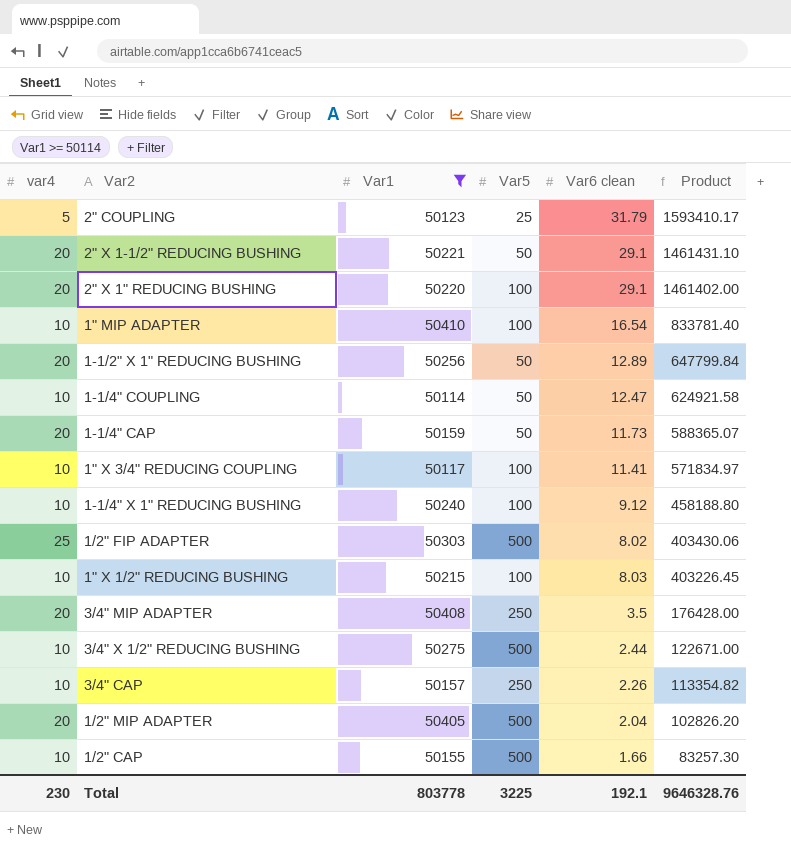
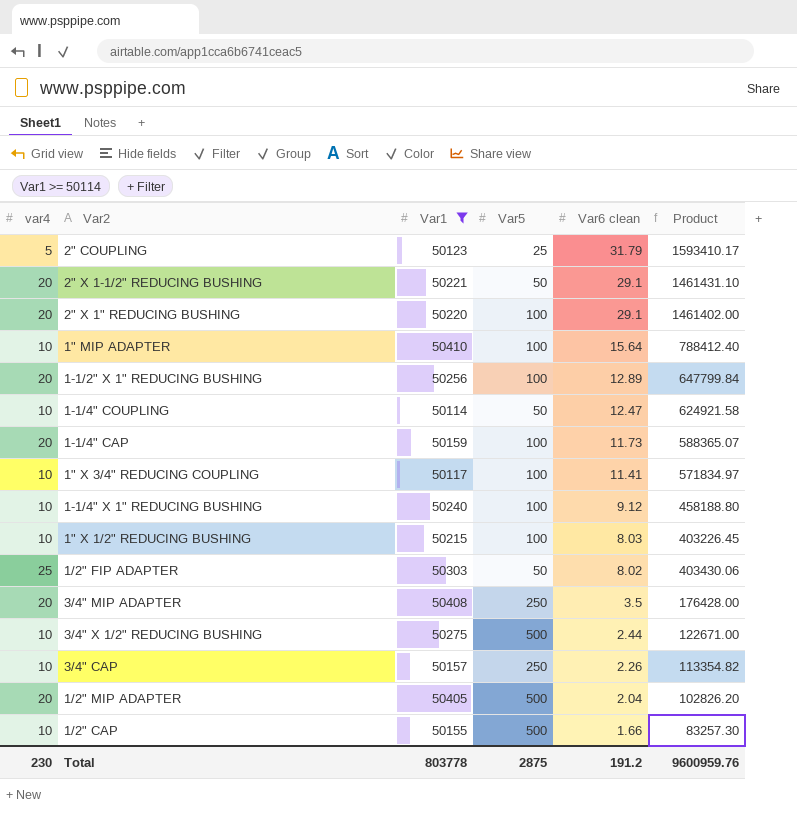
row order: Product descending -> Var6 clean descending
1" MIP ADAPTER | Var6 clean: 16.54 -> 15.64
1" MIP ADAPTER | Product: 833781.40 -> 788412.40
1-1/2" X 1" REDUCING BUSHING | Var5: 50 -> 100
1-1/4" CAP | Var5: 50 -> 100
1/2" FIP ADAPTER | Var5: 500 -> 50
Total | Var5: 3225 -> 2875
Total | Var6 clean: 192.1 -> 191.2
Total | Product: 9646328.76 -> 9600959.76

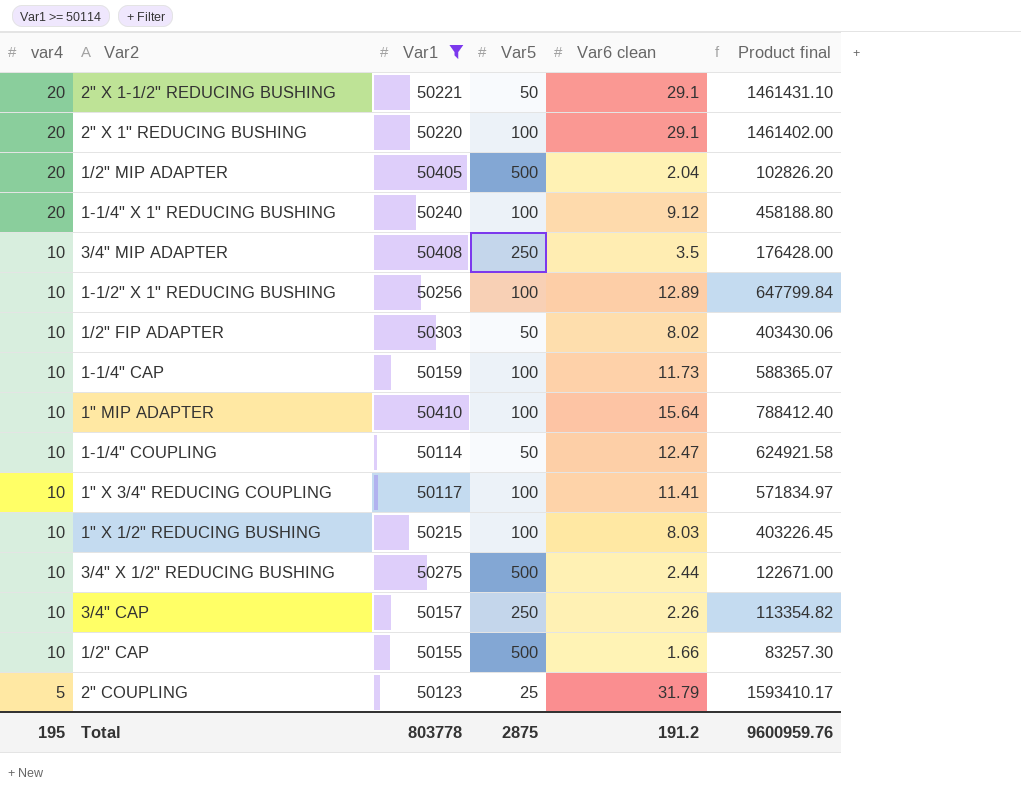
row order: Var6 clean descending -> var4 descending
column name: Product -> Product final
1-1/4" X 1" REDUCING BUSHING | var4: 10 -> 20
3/4" MIP ADAPTER | var4: 20 -> 10
1-1/2" X 1" REDUCING BUSHING | var4: 20 -> 10
1/2" FIP ADAPTER | var4: 25 -> 10
1-1/4" CAP | var4: 20 -> 10
Total | var4: 230 -> 195

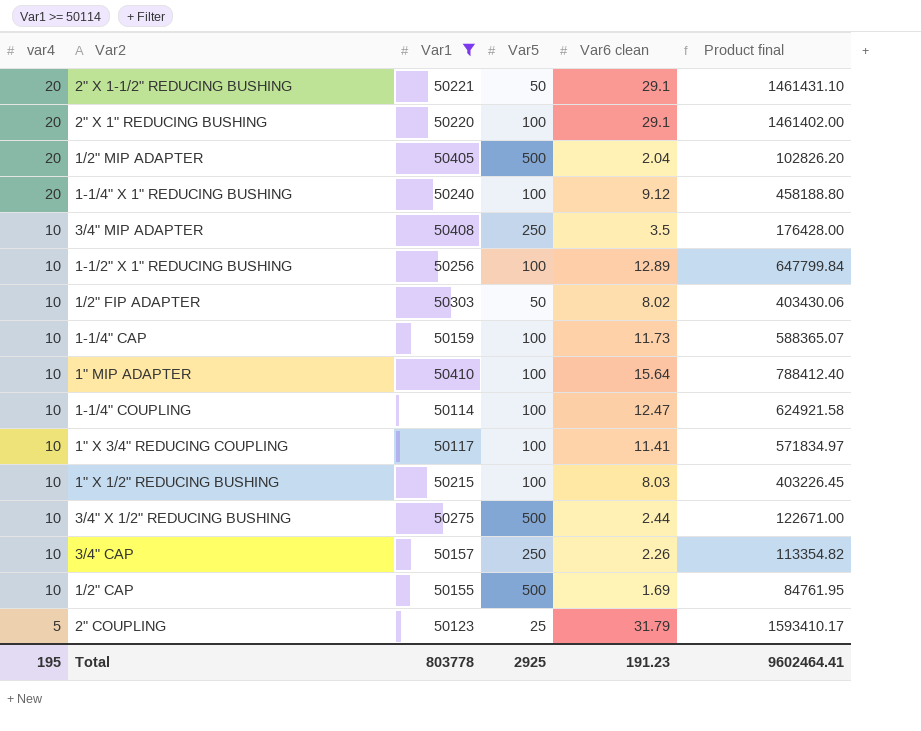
1-1/4" COUPLING | Var5: 50 -> 100
1/2" CAP | Var6 clean: 1.66 -> 1.69
1/2" CAP | Product final: 83257.30 -> 84761.95
Total | Var5: 2875 -> 2925
Total | Var6 clean: 191.2 -> 191.23
Total | Product final: 9600959.76 -> 9602464.41

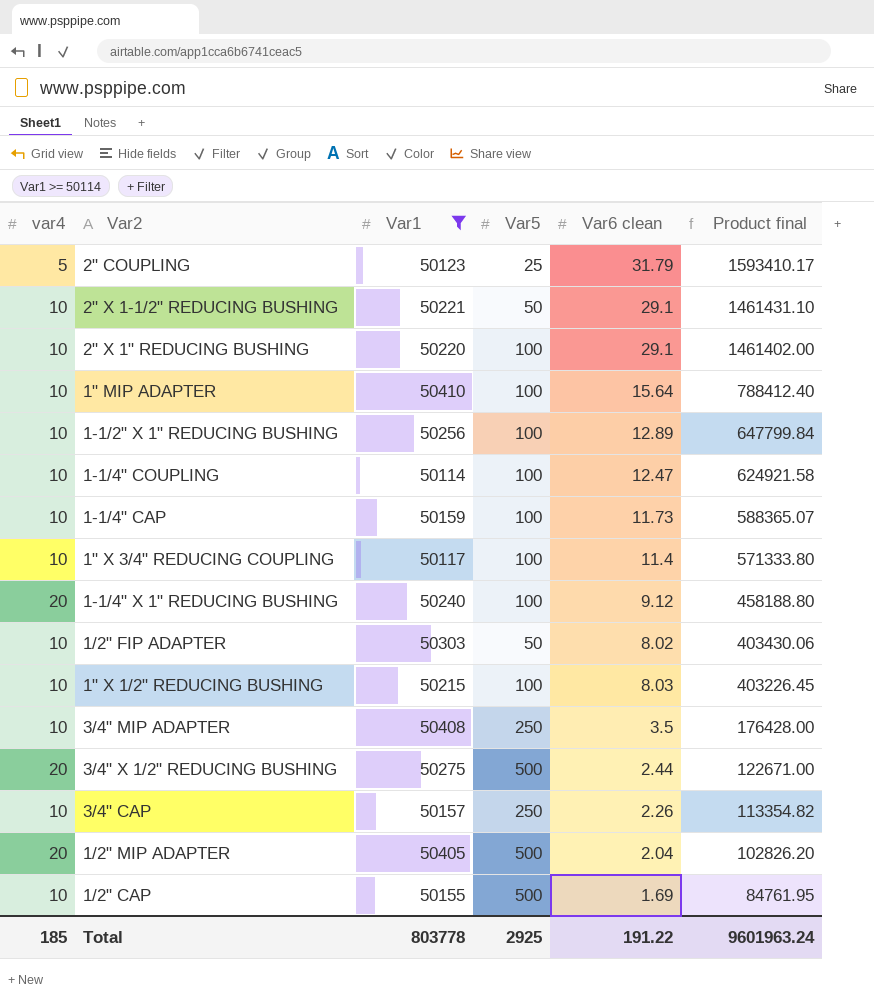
row order: var4 descending -> Product final descending
2" X 1-1/2" REDUCING BUSHING | var4: 20 -> 10
2" X 1" REDUCING BUSHING | var4: 20 -> 10
1" X 3/4" REDUCING COUPLING | Var6 clean: 11.41 -> 11.4
1" X 3/4" REDUCING COUPLING | Product final: 571834.97 -> 571333.80
3/4" X 1/2" REDUCING BUSHING | var4: 10 -> 20
Total | var4: 195 -> 185
Total | Var6 clean: 191.23 -> 191.22
Total | Product final: 9602464.41 -> 9601963.24

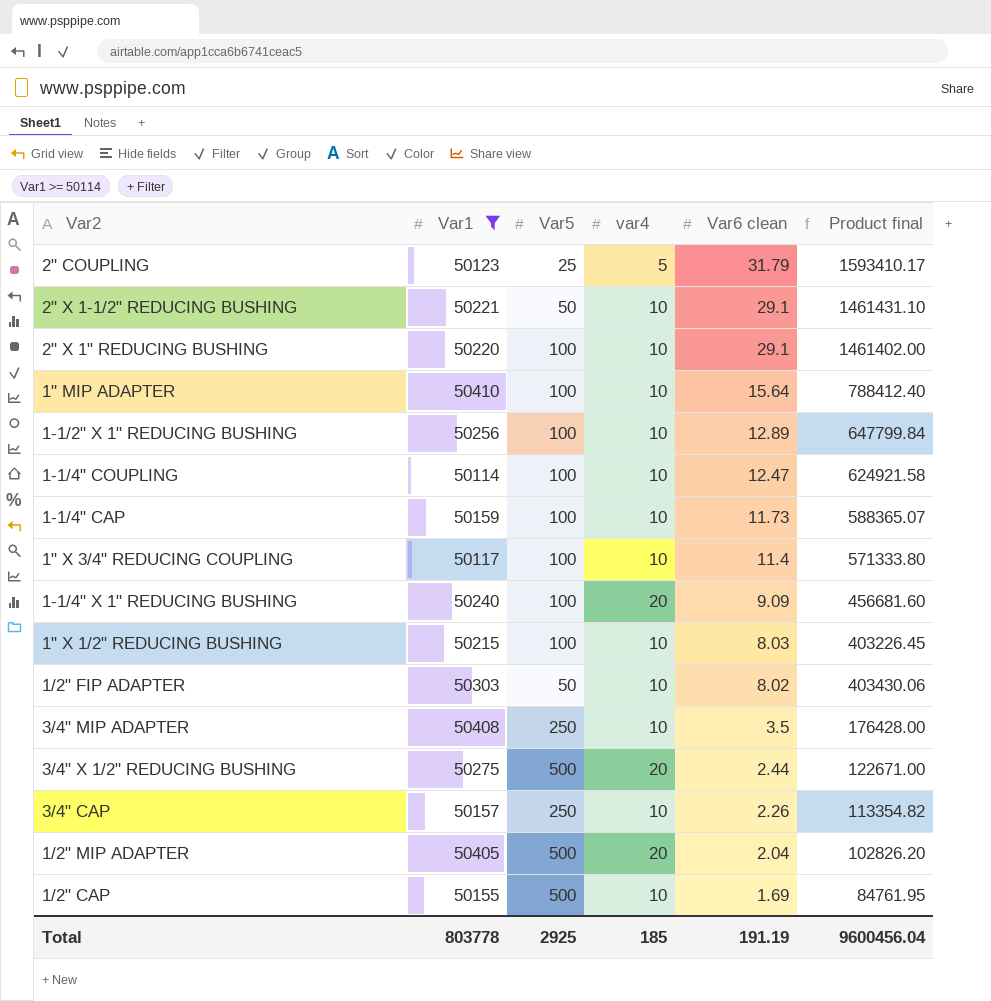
row order: Product final descending -> Var6 clean descending
column var4 | position: 1 -> 4
1-1/4" X 1" REDUCING BUSHING | Var6 clean: 9.12 -> 9.09
1-1/4" X 1" REDUCING BUSHING | Product final: 458188.80 -> 456681.60
Total | Var6 clean: 191.22 -> 191.19
Total | Product final: 9601963.24 -> 9600456.04

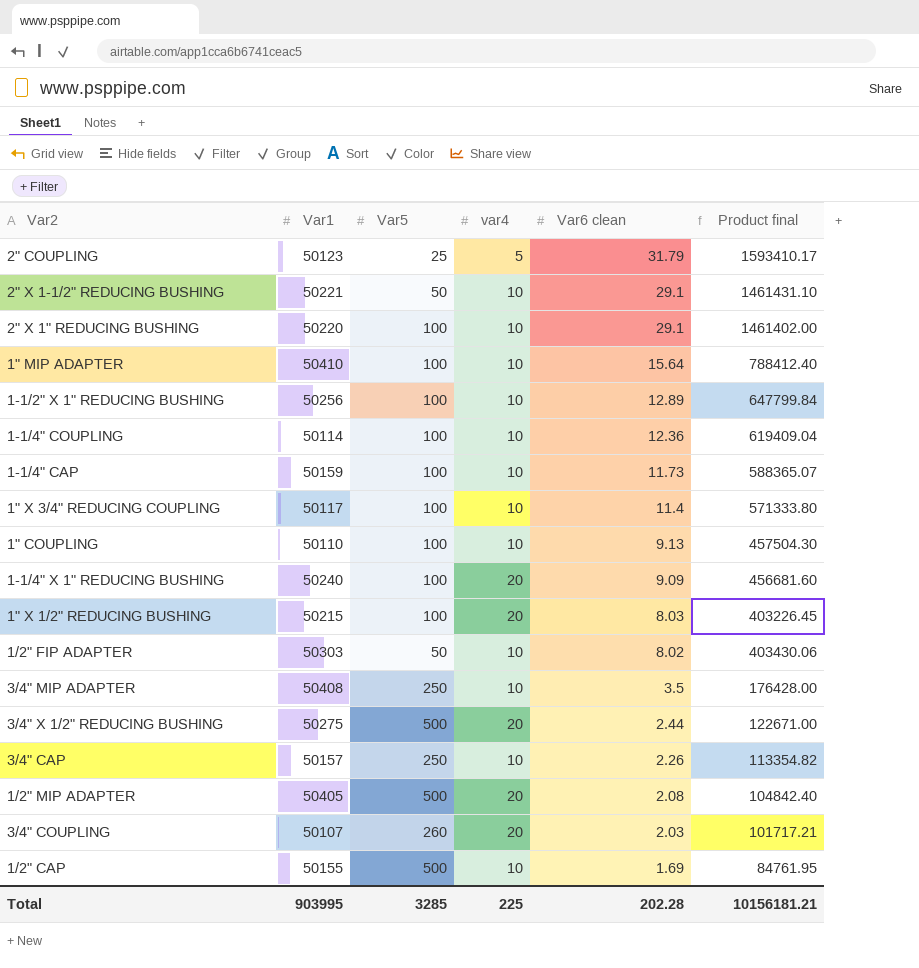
filter: Var1 >= 50114 -> none
1-1/4" COUPLING | Var6 clean: 12.47 -> 12.36
1-1/4" COUPLING | Product final: 624921.58 -> 619409.04
1" X 1/2" REDUCING BUSHING | var4: 10 -> 20
1/2" MIP ADAPTER | Var6 clean: 2.04 -> 2.08
1/2" MIP ADAPTER | Product final: 102826.20 -> 104842.40
Total | Var1: 803778 -> 903995
Total | Var5: 2925 -> 3285
Total | var4: 185 -> 225
Total | Var6 clean: 191.19 -> 202.28
Total | Product final: 9600456.04 -> 10156181.21

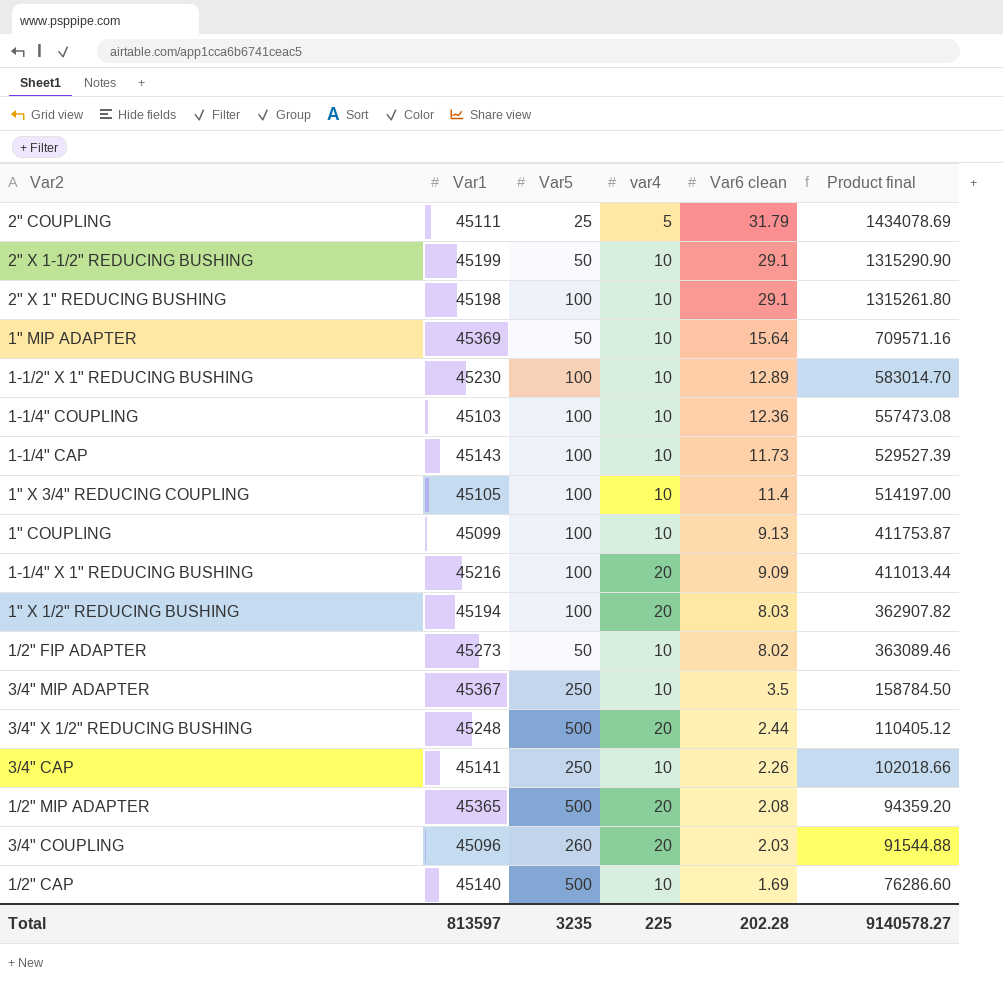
2" COUPLING | Var1: 50123 -> 45111
2" COUPLING | Product final: 1593410.17 -> 1434078.69
2" X 1-1/2" REDUCING BUSHING | Var1: 50221 -> 45199
2" X 1-1/2" REDUCING BUSHING | Product final: 1461431.10 -> 1315290.90
2" X 1" REDUCING BUSHING | Var1: 50220 -> 45198
2" X 1" REDUCING BUSHING | Product final: 1461402.00 -> 1315261.80
1" MIP ADAPTER | Var1: 50410 -> 45369
1" MIP ADAPTER | Var5: 100 -> 50
1" MIP ADAPTER | Product final: 788412.40 -> 709571.16
1-1/2" X 1" REDUCING BUSHING | Var1: 50256 -> 45230
1-1/2" X 1" REDUCING BUSHING | Product final: 647799.84 -> 583014.70
1-1/4" COUPLING | Var1: 50114 -> 45103
1-1/4" COUPLING | Product final: 619409.04 -> 557473.08
1-1/4" CAP | Var1: 50159 -> 45143
1-1/4" CAP | Product final: 588365.07 -> 529527.39
1" X 3/4" REDUCING COUPLING | Var1: 50117 -> 45105
1" X 3/4" REDUCING COUPLING | Product final: 571333.80 -> 514197.00
1" COUPLING | Var1: 50110 -> 45099
1" COUPLING | Product final: 457504.30 -> 411753.87
1-1/4" X 1" REDUCING BUSHING | Var1: 50240 -> 45216
1-1/4" X 1" REDUCING BUSHING | Product final: 456681.60 -> 411013.44
1" X 1/2" REDUCING BUSHING | Var1: 50215 -> 45194
1" X 1/2" REDUCING BUSHING | Product final: 403226.45 -> 362907.82
1/2" FIP ADAPTER | Var1: 50303 -> 45273
1/2" FIP ADAPTER | Product final: 403430.06 -> 363089.46
3/4" MIP ADAPTER | Var1: 50408 -> 45367
3/4" MIP ADAPTER | Product final: 176428.00 -> 158784.50
3/4" X 1/2" REDUCING BUSHING | Var1: 50275 -> 45248
3/4" X 1/2" REDUCING BUSHING | Product final: 122671.00 -> 110405.12
3/4" CAP | Var1: 50157 -> 45141
3/4" CAP | Product final: 113354.82 -> 102018.66
1/2" MIP ADAPTER | Var1: 50405 -> 45365
1/2" MIP ADAPTER | Product final: 104842.40 -> 94359.20
3/4" COUPLING | Var1: 50107 -> 45096
3/4" COUPLING | Product final: 101717.21 -> 91544.88
1/2" CAP | Var1: 50155 -> 45140
1/2" CAP | Product final: 84761.95 -> 76286.60
Total | Var1: 903995 -> 813597
Total | Var5: 3285 -> 3235
Total | Product final: 10156181.21 -> 9140578.27

